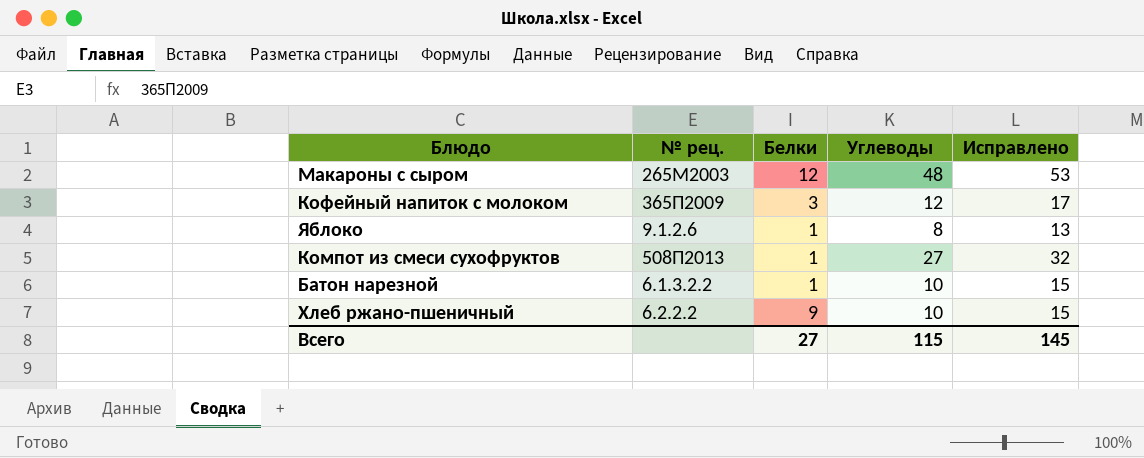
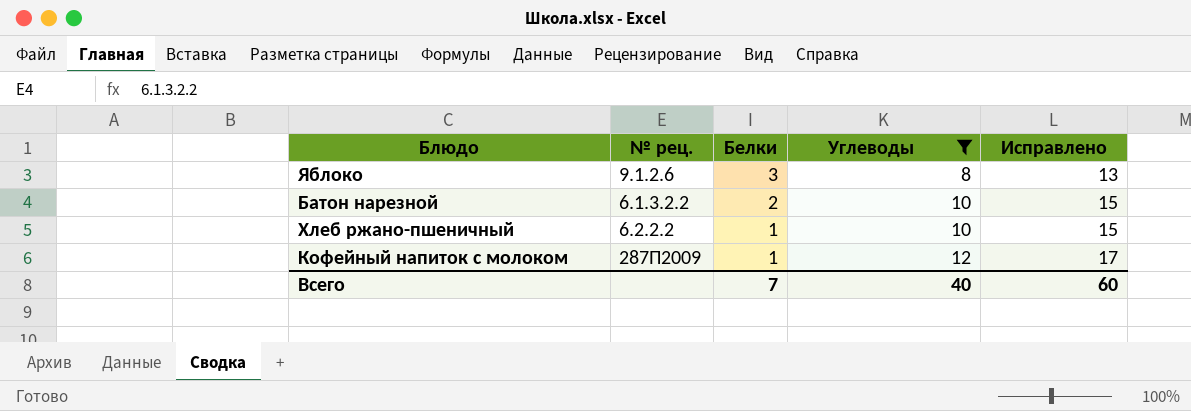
filter: none -> Углеводы <= 12
row order: none -> Белки descending
Яблоко | Белки: 1 -> 3
Батон нарезной | Белки: 1 -> 2
Хлеб ржано-пшеничный | Белки: 9 -> 1
Кофейный напиток с молоком | № рец.: 365П2009 -> 287П2009
Кофейный напиток с молоком | Белки: 3 -> 1
Всего | Белки: 27 -> 7
Всего | Углеводы: 115 -> 40
Всего | Исправлено: 145 -> 60

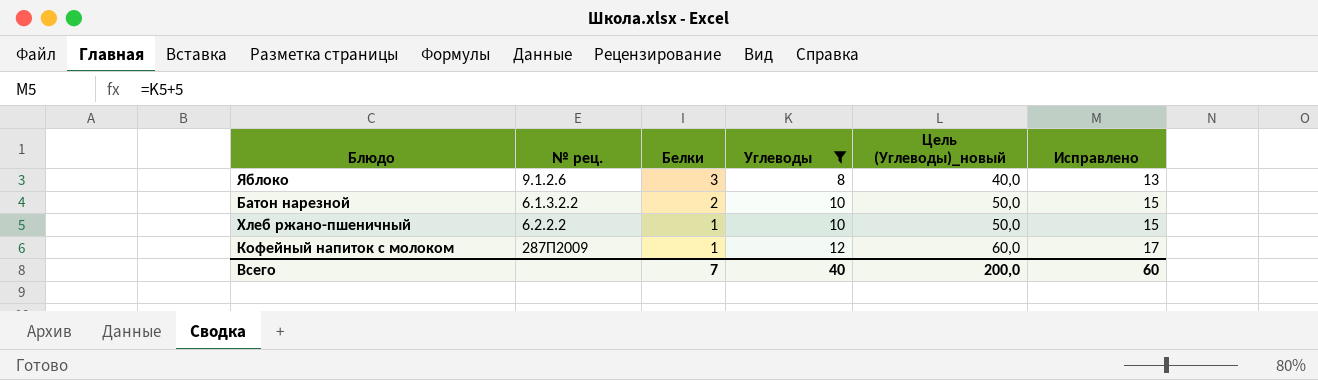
column Цель (Углеводы)_новый | formula: none -> [Углеводы] * 5

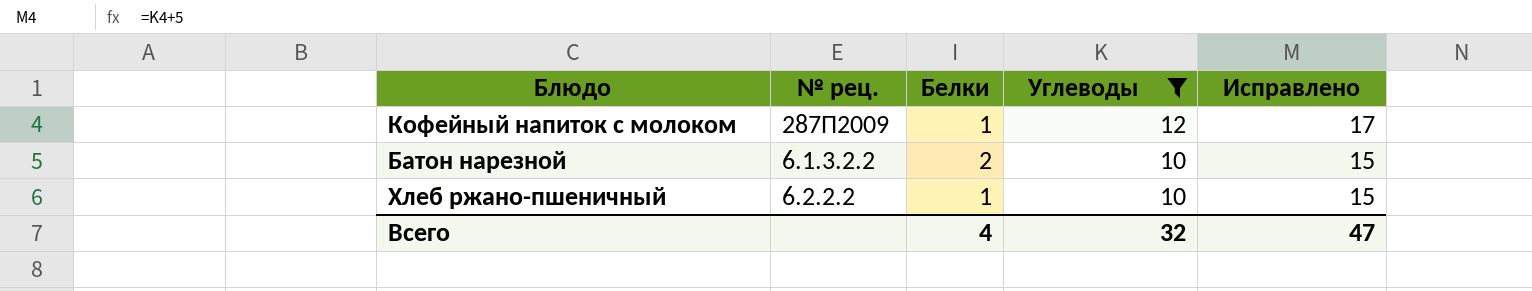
row order: Белки descending -> Углеводы descending
column Цель (Углеводы)_новый | formula: [Углеводы] * 5 -> none
row Яблоко: 9.1.2.6 | 3 | 8 | 40,0 | 13 -> none
Всего | Белки: 7 -> 4
Всего | Углеводы: 40 -> 32
Всего | Исправлено: 60 -> 47

